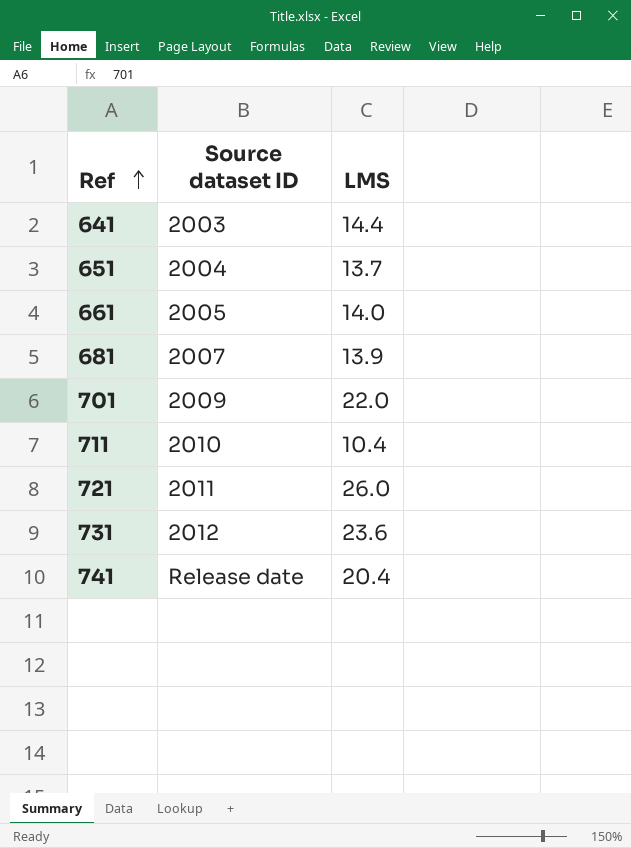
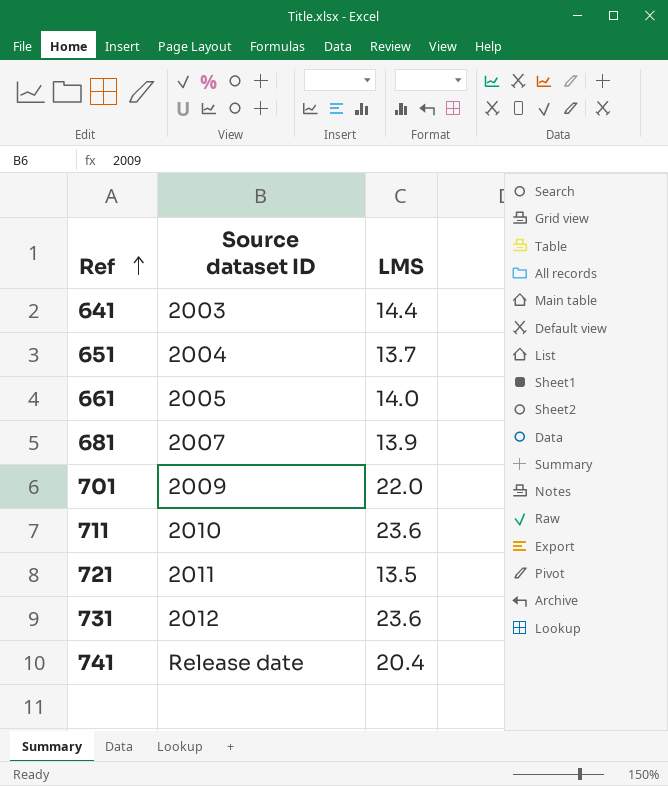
711 | LMS: 10.4 -> 23.6
721 | LMS: 26.0 -> 13.5

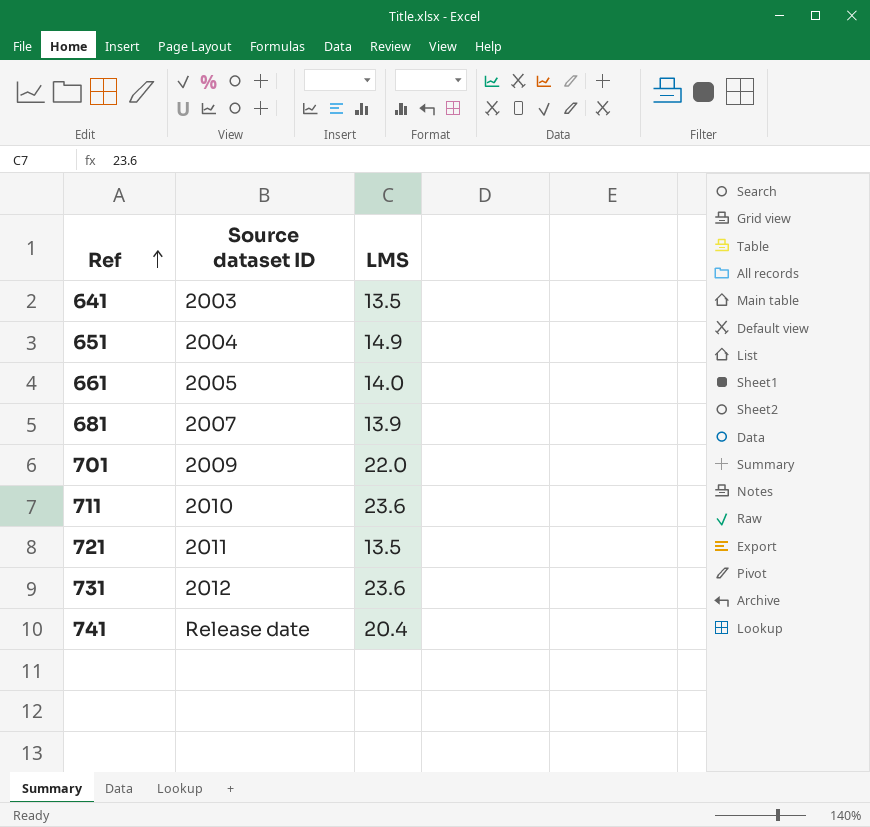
641 | LMS: 14.4 -> 13.5
651 | LMS: 13.7 -> 14.9

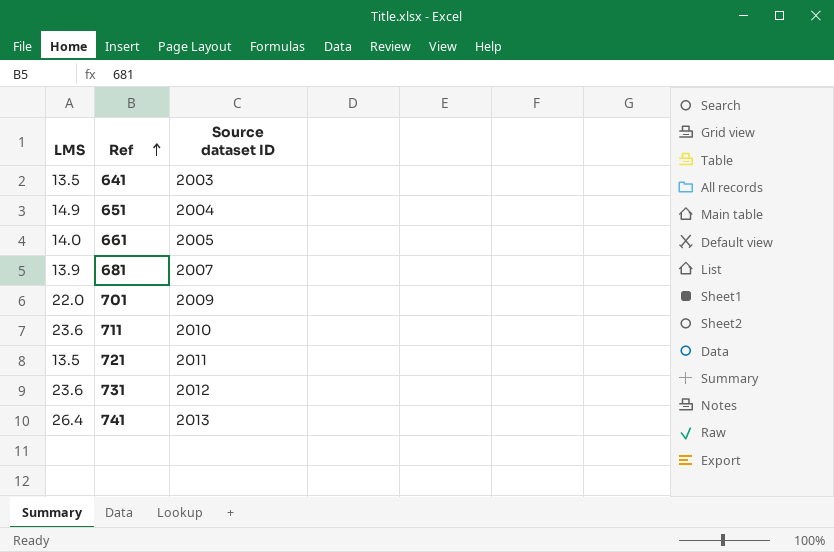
column LMS | position: 3 -> 1
741 | LMS: 20.4 -> 26.4
741 | Source dataset ID: Release date -> 2013

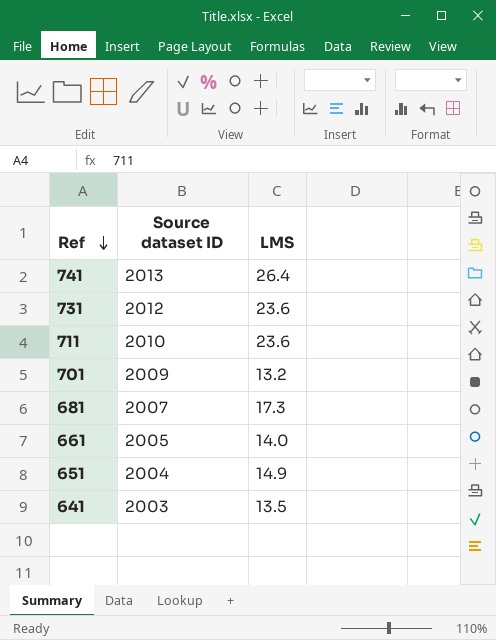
row order: Ref ascending -> Ref descending
column LMS | position: 1 -> 3
row 721: 13.5 | 2011 -> none
701 | LMS: 22.0 -> 13.2
681 | LMS: 13.9 -> 17.3

